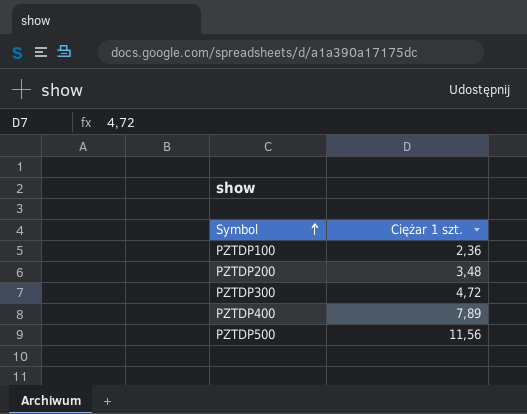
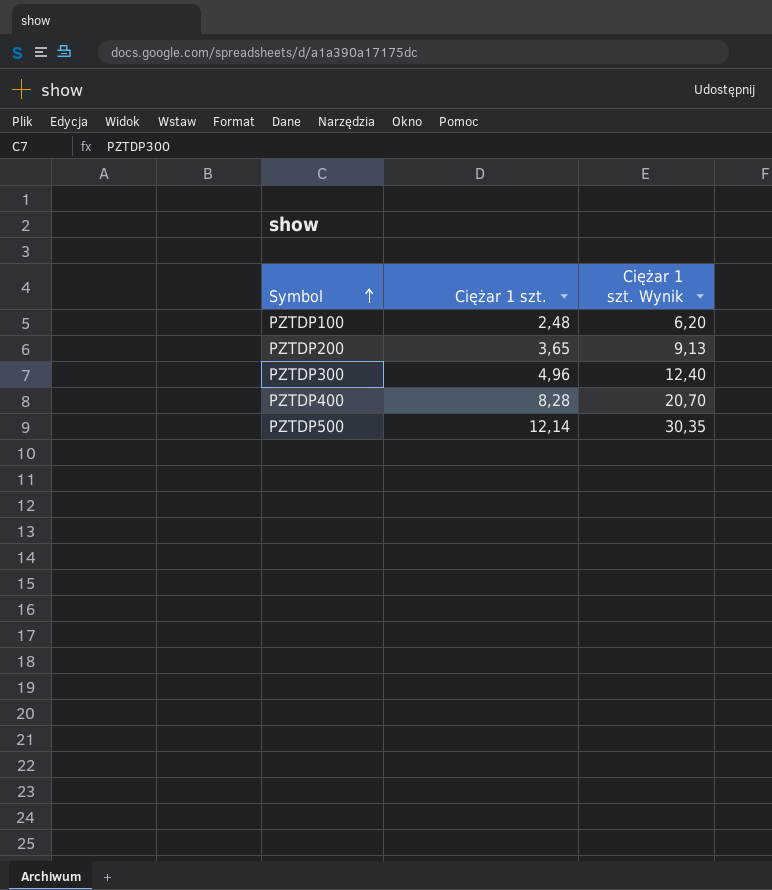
column Ciężar 1 szt. Wynik | formula: none -> [Ciężar 1 szt.] * 2,5
PZTDP100 | Ciężar 1 szt.: 2,36 -> 2,48
PZTDP200 | Ciężar 1 szt.: 3,48 -> 3,65
PZTDP300 | Ciężar 1 szt.: 4,72 -> 4,96
PZTDP400 | Ciężar 1 szt.: 7,89 -> 8,28
PZTDP500 | Ciężar 1 szt.: 11,56 -> 12,14

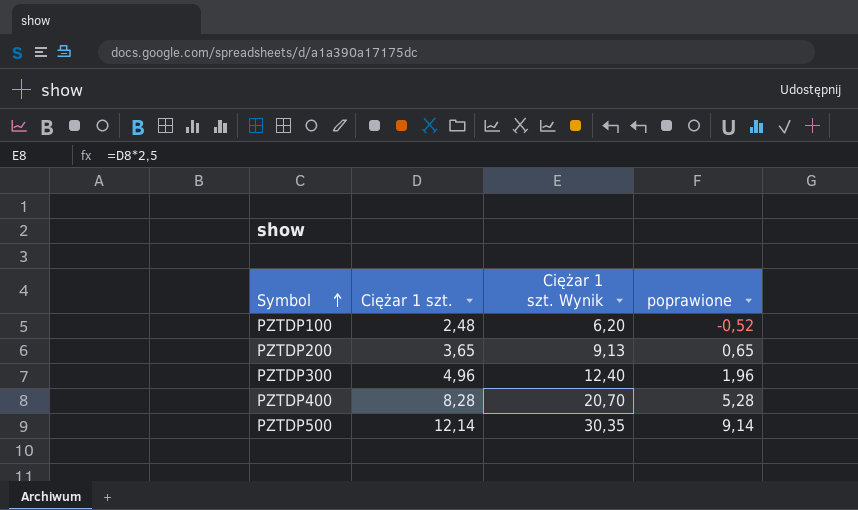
column poprawione | formula: none -> [Ciężar 1 szt.] - 3

